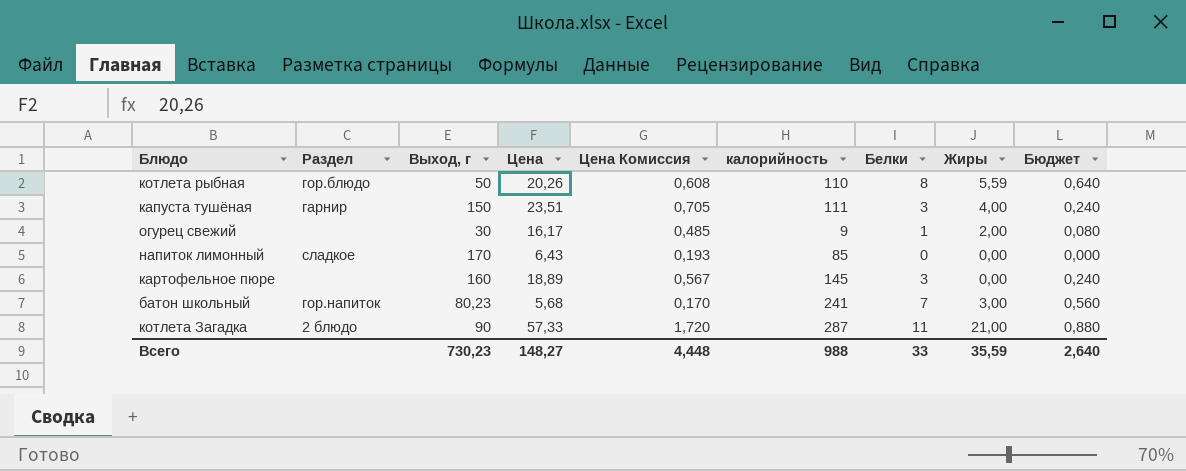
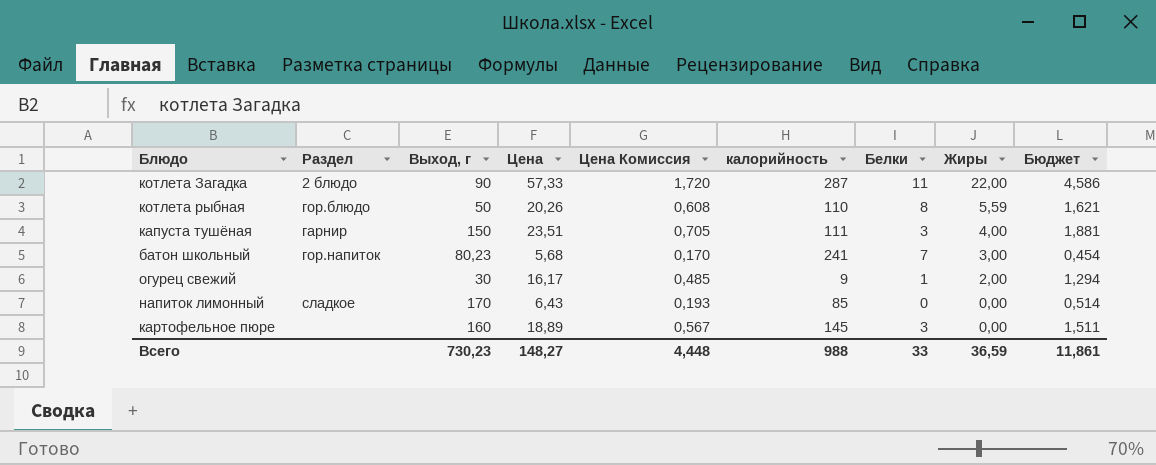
row order: none -> Жиры descending
column Бюджет | formula: [Белки] * 0,08 -> [Цена] * 0,08
котлета Загадка | Жиры: 21,00 -> 22,00
Всего | Жиры: 35,59 -> 36,59
Всего | Бюджет: 2,640 -> 11,861

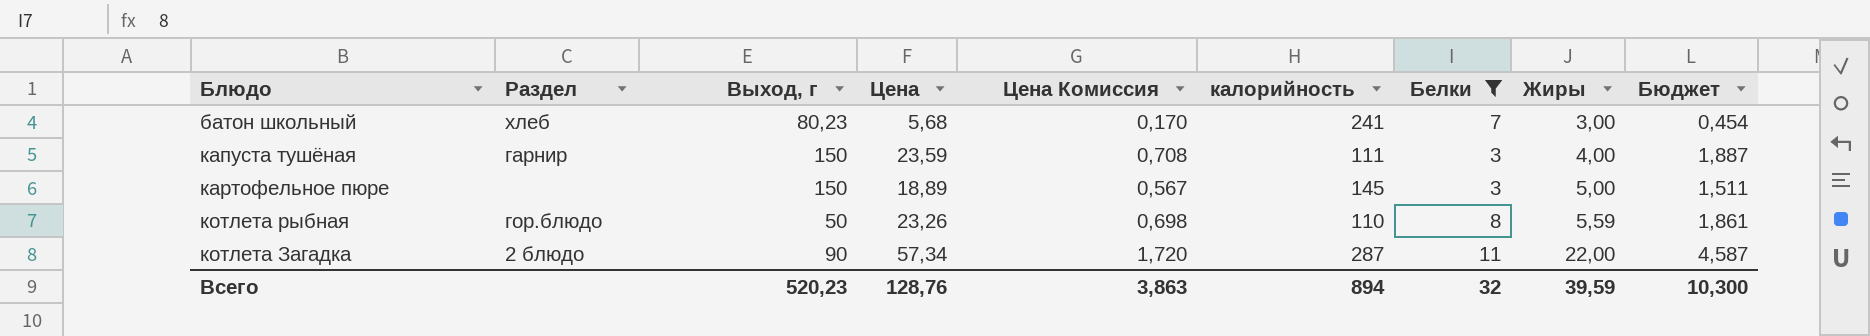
filter: none -> Белки >= 3
row order: Жиры descending -> Жиры ascending
батон школьный | Раздел: гор.напиток -> хлеб
капуста тушёная | Цена: 23,51 -> 23,59
капуста тушёная | Цена Комиссия: 0,705 -> 0,708
капуста тушёная | Бюджет: 1,881 -> 1,887
картофельное пюре | Выход, г: 160 -> 150
картофельное пюре | Жиры: 0,00 -> 5,00
котлета рыбная | Цена: 20,26 -> 23,26
котлета рыбная | Цена Комиссия: 0,608 -> 0,698
котлета рыбная | Бюджет: 1,621 -> 1,861
котлета Загадка | Цена: 57,33 -> 57,34
котлета Загадка | Бюджет: 4,586 -> 4,587
Всего | Выход, г: 730,23 -> 520,23
Всего | Цена: 148,27 -> 128,76
Всего | Цена Комиссия: 4,448 -> 3,863
Всего | калорийность: 988 -> 894
Всего | Белки: 33 -> 32
Всего | Жиры: 36,59 -> 39,59
Всего | Бюджет: 11,861 -> 10,300

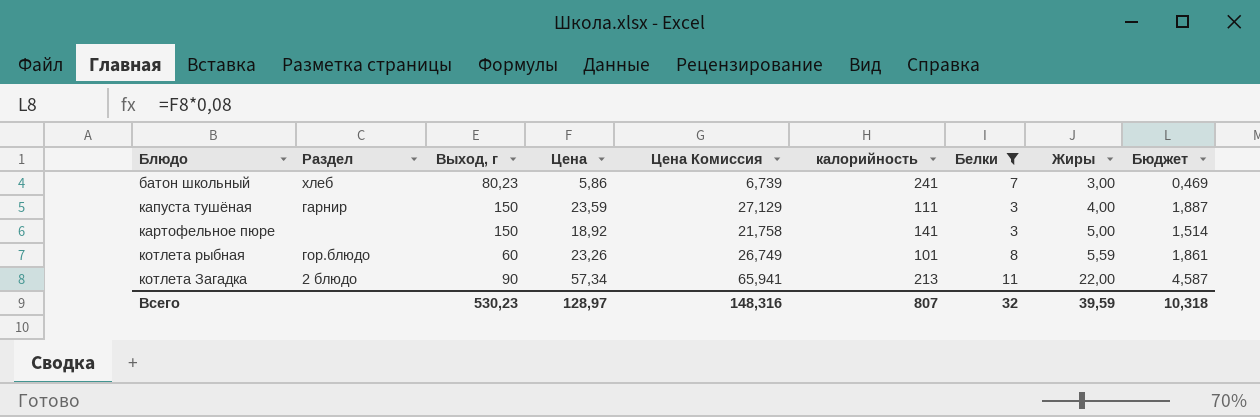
column Цена Комиссия | formula: [Цена] * 0,03 -> [Цена] * 1,15
батон школьный | Цена: 5,68 -> 5,86
батон школьный | Бюджет: 0,454 -> 0,469
картофельное пюре | Цена: 18,89 -> 18,92
картофельное пюре | калорийность: 145 -> 141
картофельное пюре | Бюджет: 1,511 -> 1,514
котлета рыбная | Выход, г: 50 -> 60
котлета рыбная | калорийность: 110 -> 101
котлета Загадка | калорийность: 287 -> 213
Всего | Выход, г: 520,23 -> 530,23
Всего | Цена: 128,76 -> 128,97
Всего | Цена Комиссия: 3,863 -> 148,316
Всего | калорийность: 894 -> 807
Всего | Бюджет: 10,300 -> 10,318

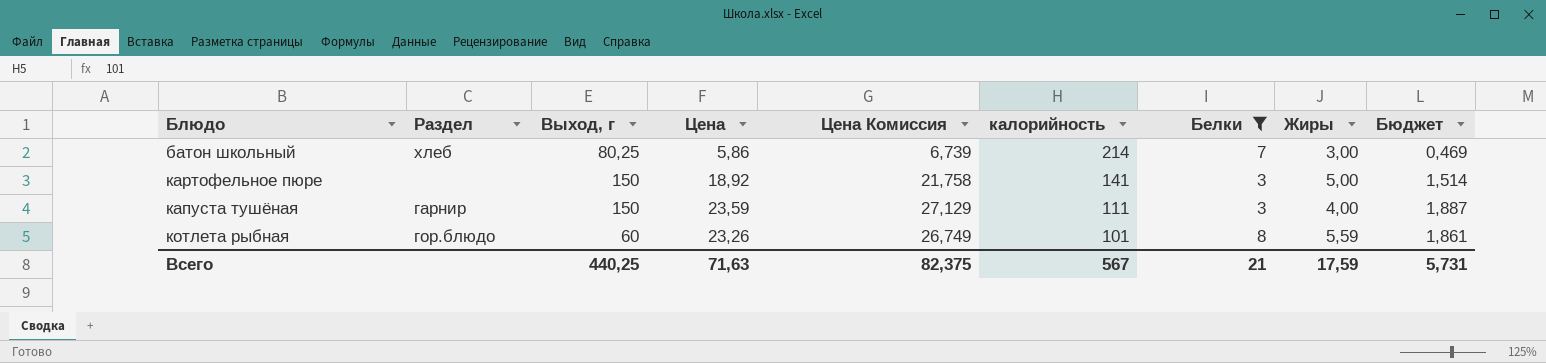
row order: Жиры ascending -> калорийность descending
row котлета Загадка: 2 блюдо | 90 | 57,34 | 65,941 | 213 | 11 | 22,00 | 4,587 -> none
батон школьный | Выход, г: 80,23 -> 80,25
батон школьный | калорийность: 241 -> 214
Всего | Выход, г: 530,23 -> 440,25
Всего | Цена: 128,97 -> 71,63
Всего | Цена Комиссия: 148,316 -> 82,375
Всего | калорийность: 807 -> 567
Всего | Белки: 32 -> 21
Всего | Жиры: 39,59 -> 17,59
Всего | Бюджет: 10,318 -> 5,731

